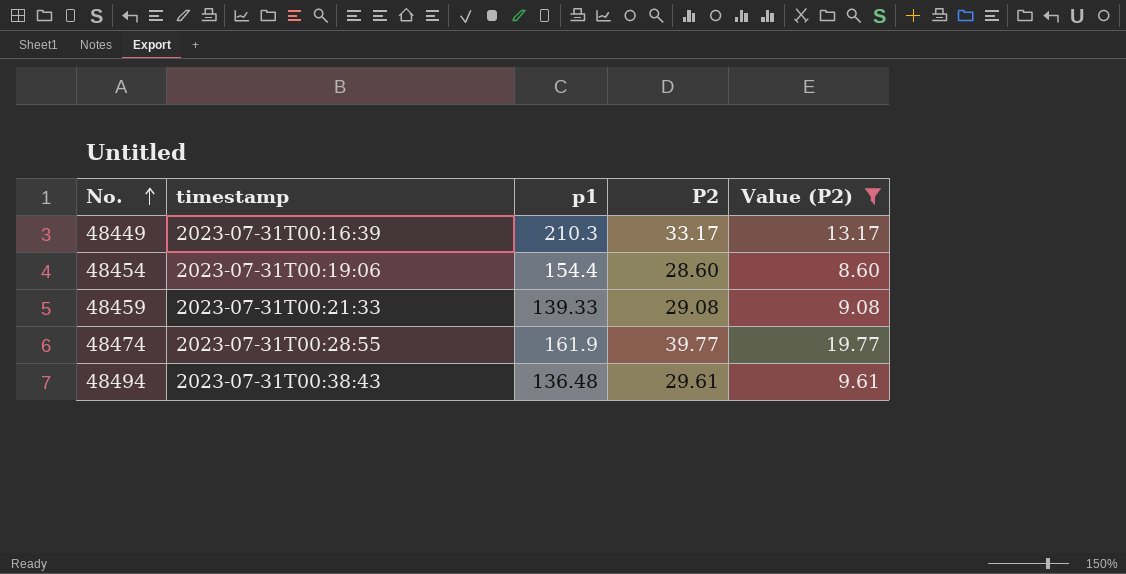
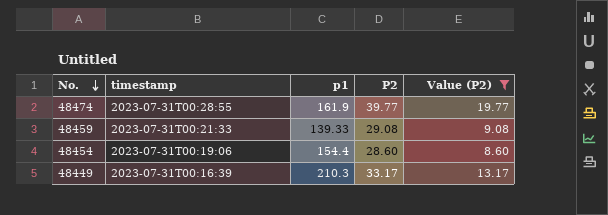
row order: No. ascending -> No. descending
row 48494: 2023-07-31T00:38:43 | 136.48 | 29.61 | 9.61 -> none

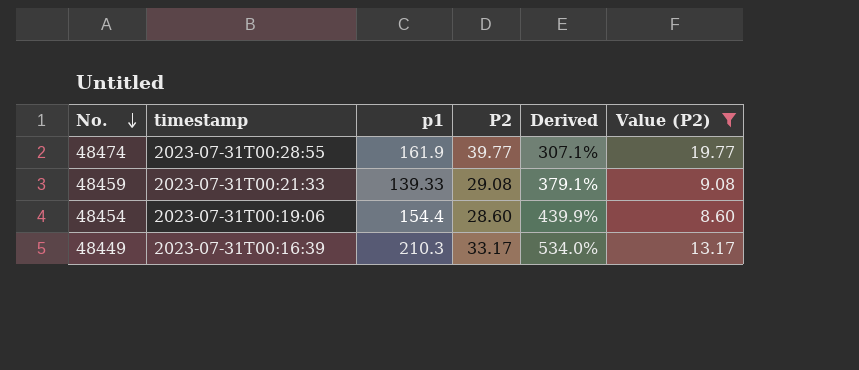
column Derived | formula: none -> ([p1] - [P2]) / [P2]

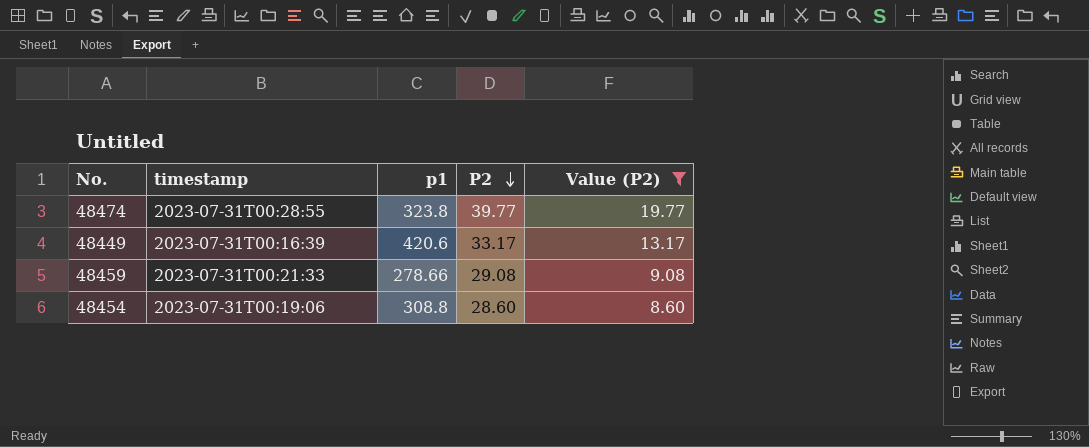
row order: No. descending -> P2 descending
column Derived | formula: ([p1] - [P2]) / [P2] -> none
48474 | p1: 161.9 -> 323.8
48449 | p1: 210.3 -> 420.6
48459 | p1: 139.33 -> 278.66
48454 | p1: 154.4 -> 308.8

